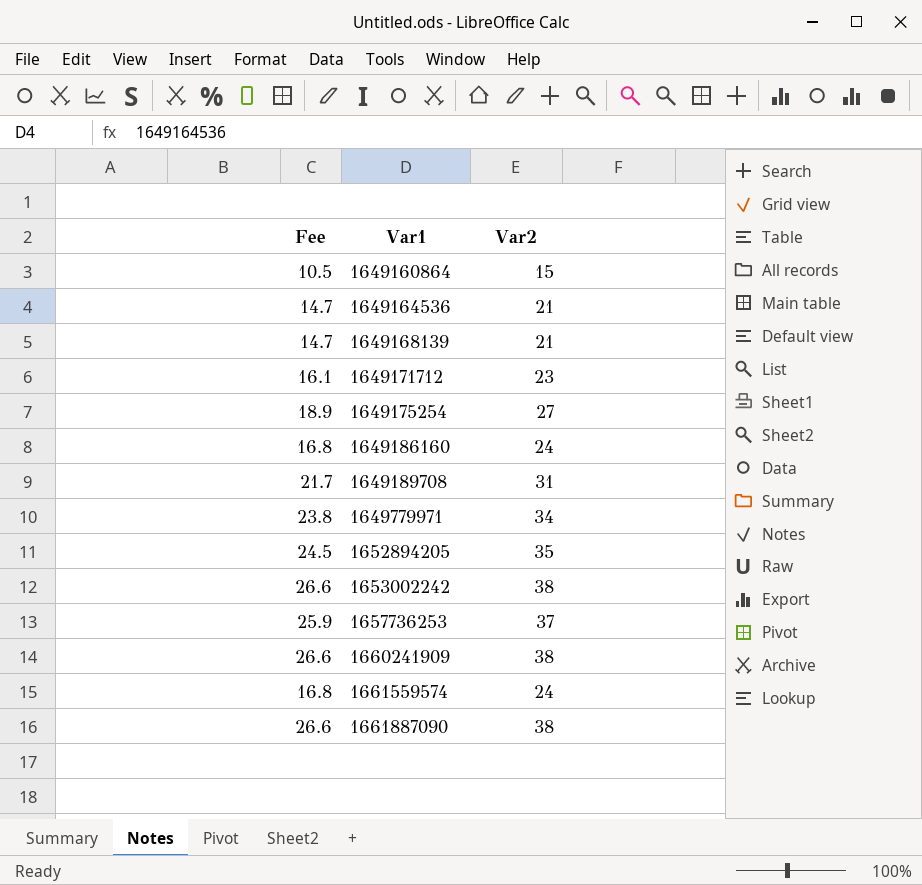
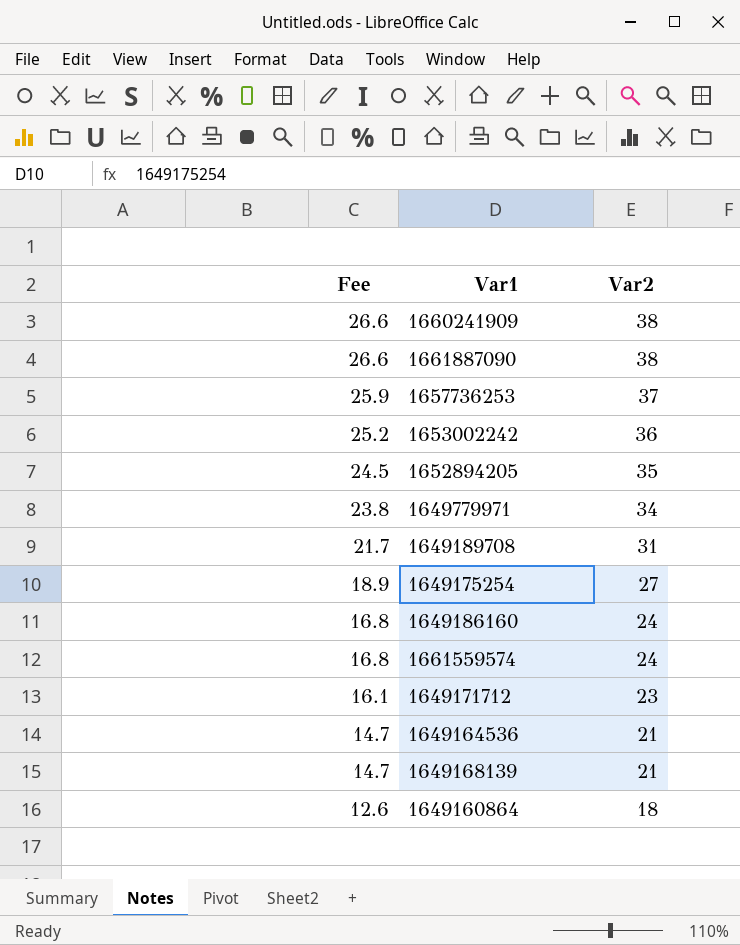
row order: Var1 ascending -> Fee descending
1653002242 | Fee: 26.6 -> 25.2
1653002242 | Var2: 38 -> 36
1649160864 | Fee: 10.5 -> 12.6
1649160864 | Var2: 15 -> 18

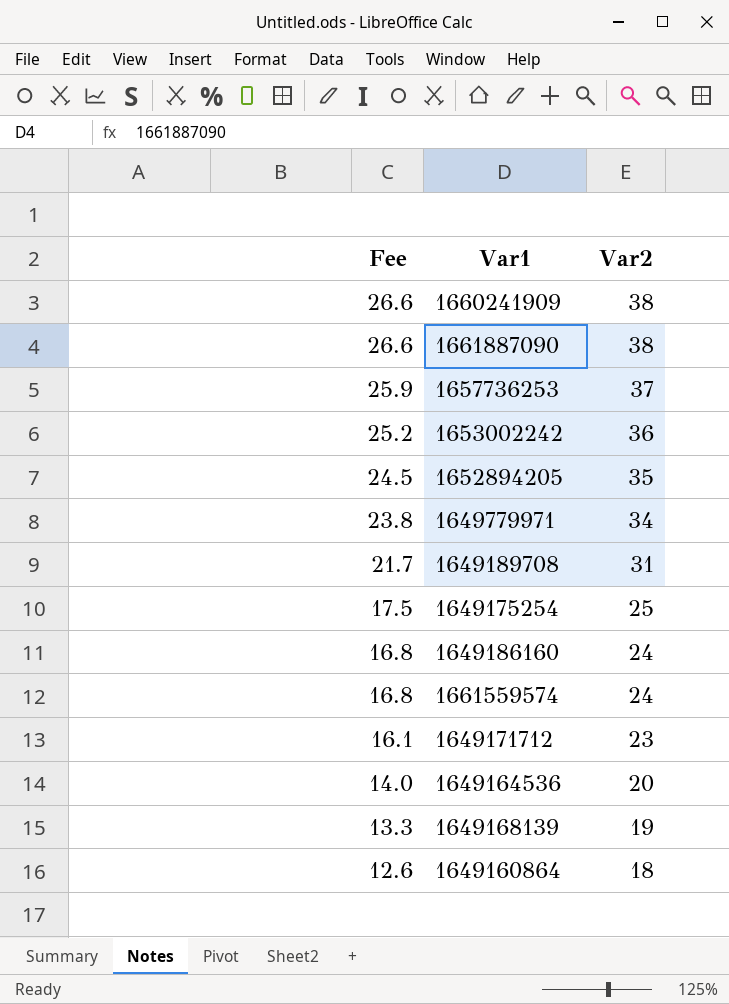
1649175254 | Fee: 18.9 -> 17.5
1649175254 | Var2: 27 -> 25
1649164536 | Fee: 14.7 -> 14.0
1649164536 | Var2: 21 -> 20
1649168139 | Fee: 14.7 -> 13.3
1649168139 | Var2: 21 -> 19

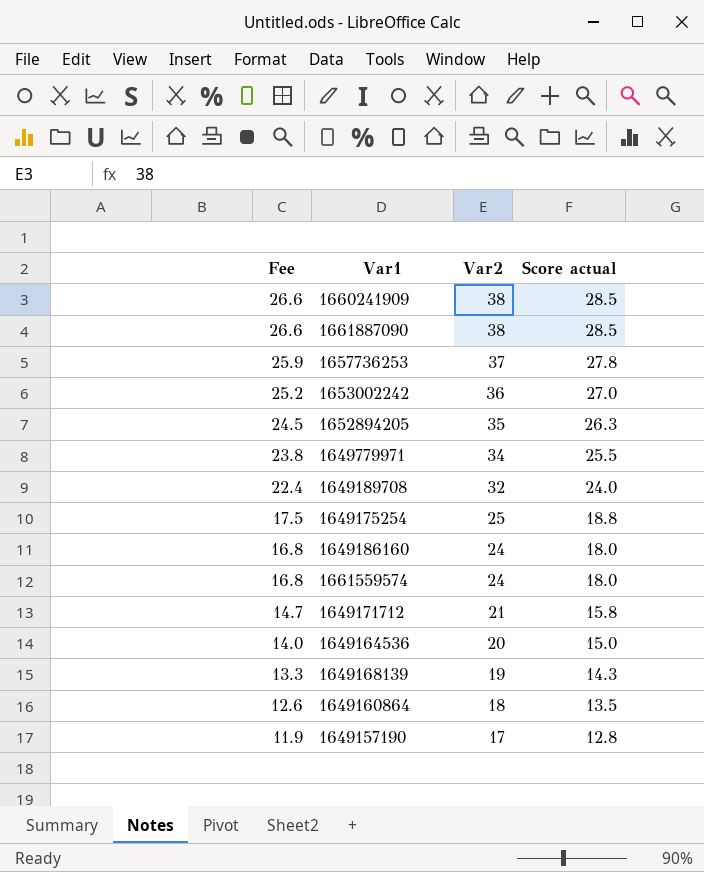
column Score actual | formula: none -> [Var2] * 0.75
1649189708 | Fee: 21.7 -> 22.4
1649189708 | Var2: 31 -> 32
1649171712 | Fee: 16.1 -> 14.7
1649171712 | Var2: 23 -> 21
row 1649157190: none -> 11.9 | 17 | 12.8

